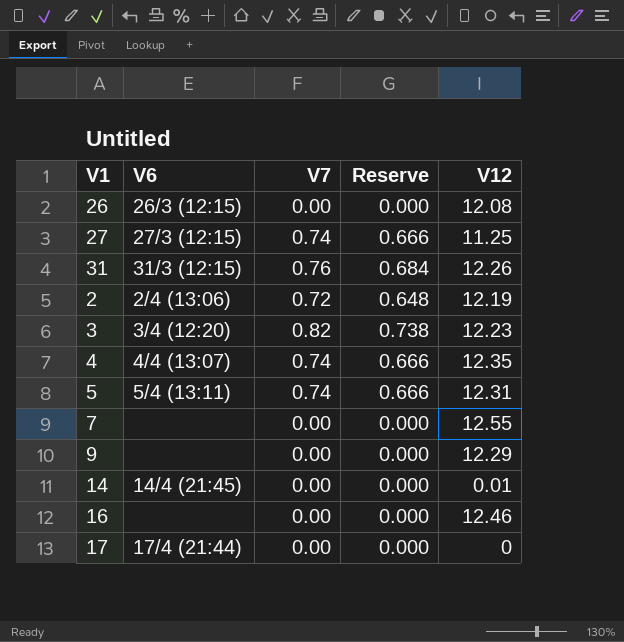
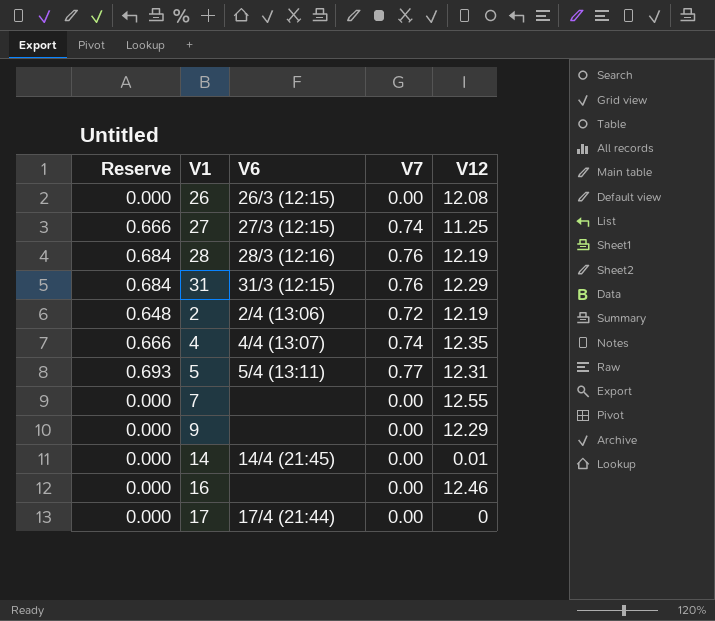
column Reserve | position: 4 -> 1
row 3: 3/4 (12:20) | 0.82 | 0.738 | 12.23 -> none
row 28: none -> 0.684 | 28/3 (12:16) | 0.76 | 12.19
31 | V12: 12.26 -> 12.29
5 | Reserve: 0.666 -> 0.693
5 | V7: 0.74 -> 0.77

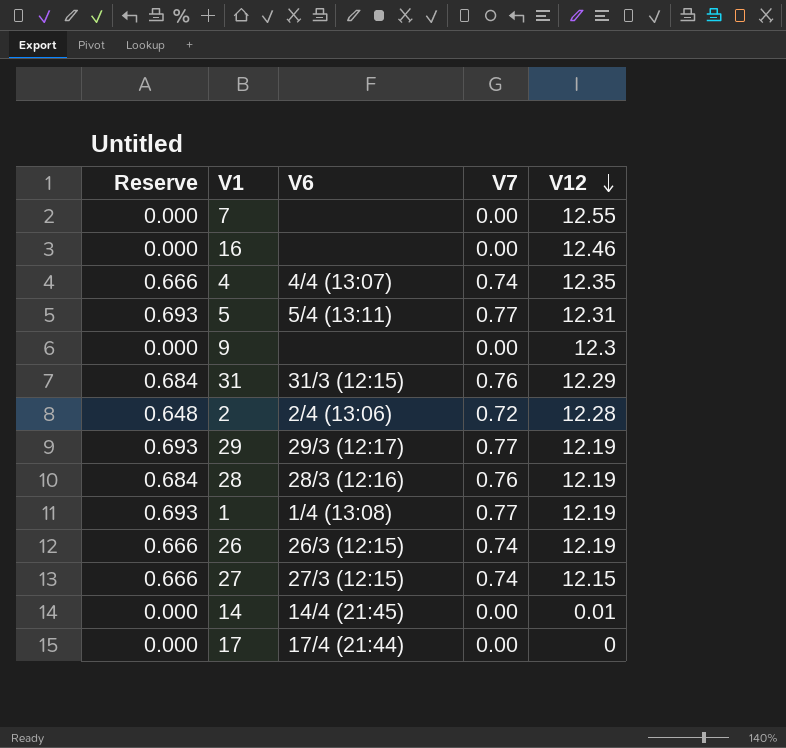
row order: none -> V12 descending
9 | V12: 12.29 -> 12.3
2 | V12: 12.19 -> 12.28
row 29: none -> 0.693 | 29/3 (12:17) | 0.77 | 12.19
row 1: none -> 0.693 | 1/4 (13:08) | 0.77 | 12.19
26 | Reserve: 0.000 -> 0.666
26 | V7: 0.00 -> 0.74
26 | V12: 12.08 -> 12.19
27 | V12: 11.25 -> 12.15

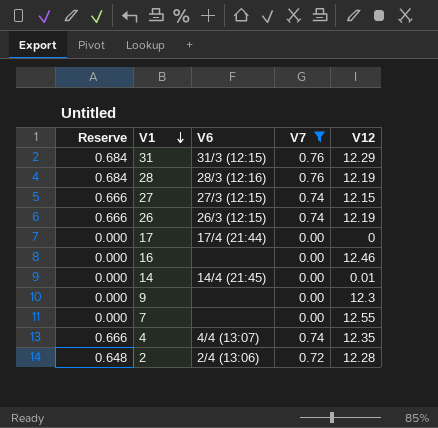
filter: none -> V7 != 0.77
row order: V12 descending -> V1 descending

